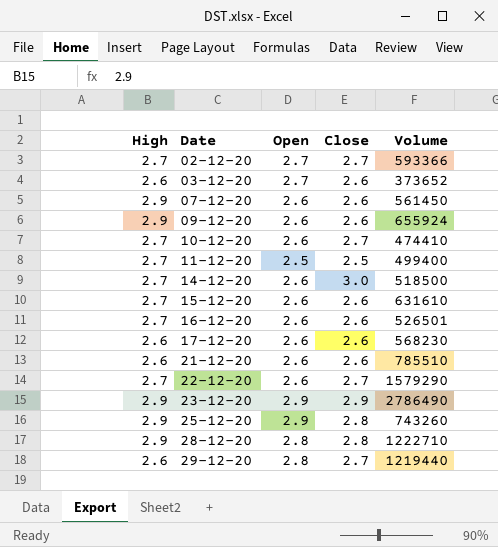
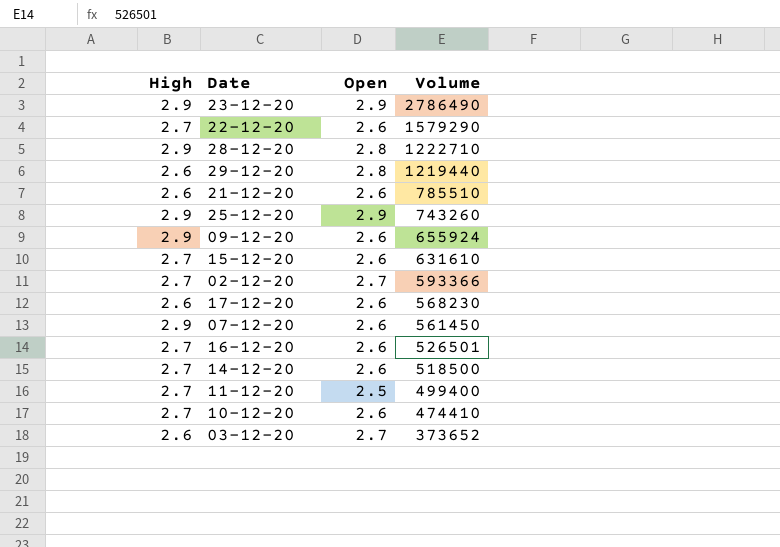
row order: Date ascending -> Volume descending
column Close | position: 4 -> none

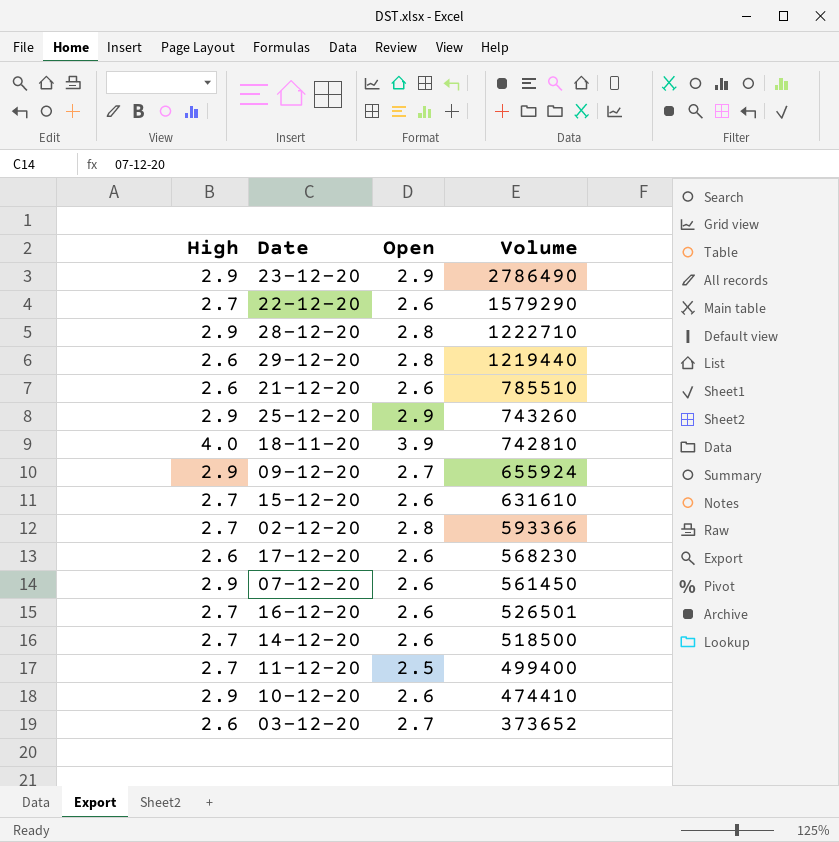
row 18-11-20: none -> 4.0 | 3.9 | 742810
09-12-20 | Open: 2.6 -> 2.7
02-12-20 | Open: 2.7 -> 2.8
10-12-20 | High: 2.7 -> 2.9

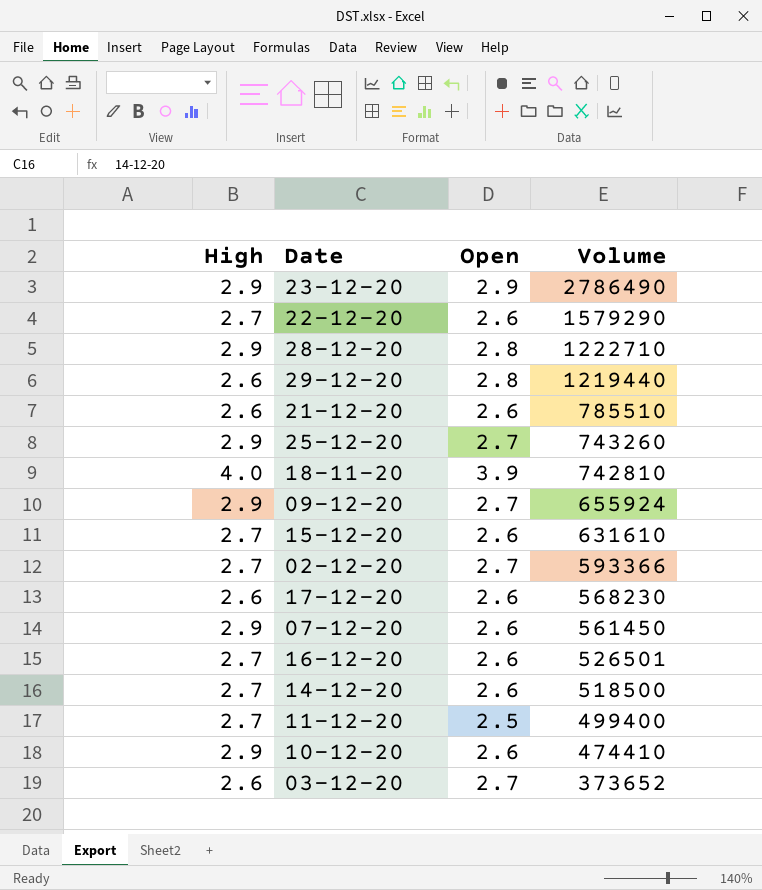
25-12-20 | Open: 2.9 -> 2.7
02-12-20 | Open: 2.8 -> 2.7

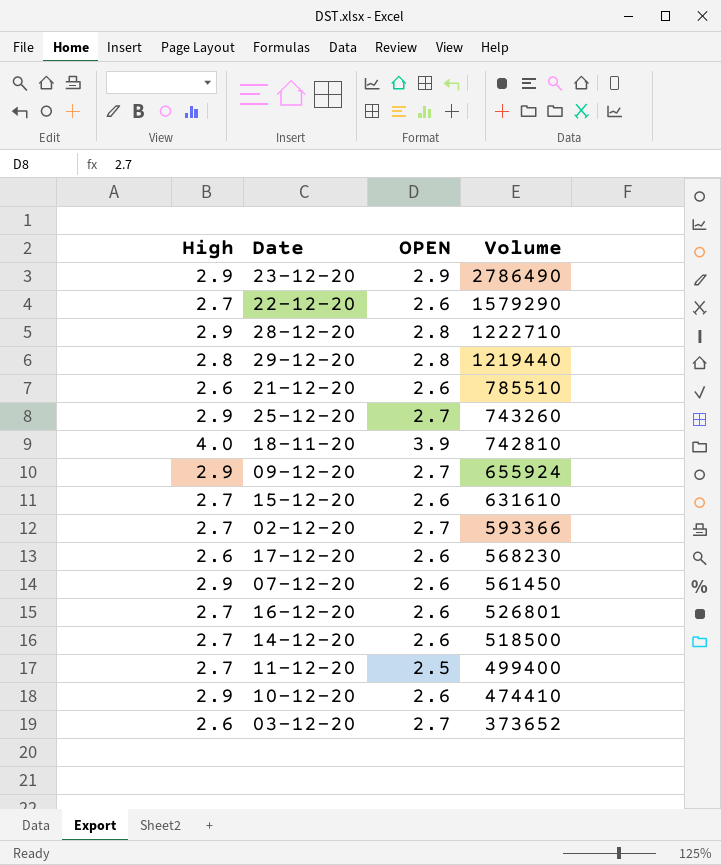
column name: Open -> OPEN
29-12-20 | High: 2.6 -> 2.8
16-12-20 | Volume: 526501 -> 526801

